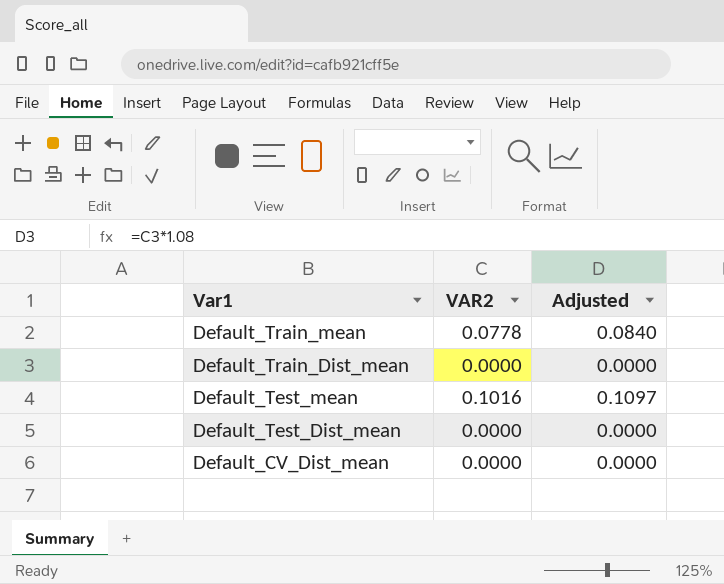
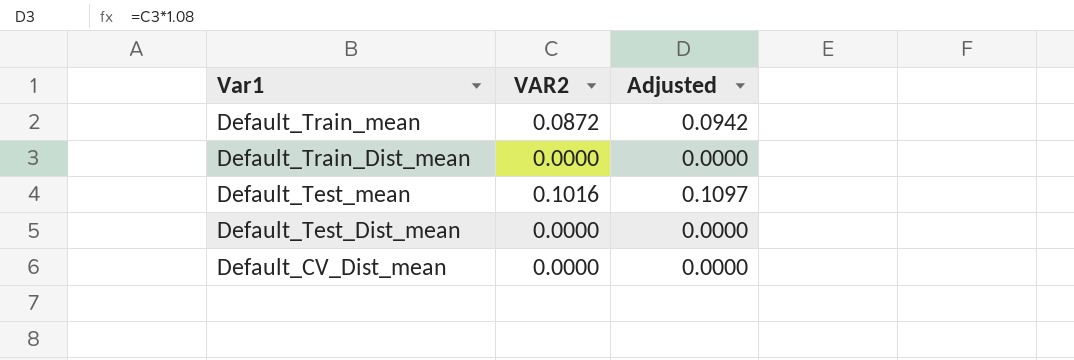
Default_Train_mean | VAR2: 0.0778 -> 0.0872
Default_Train_mean | Adjusted: 0.0840 -> 0.0942

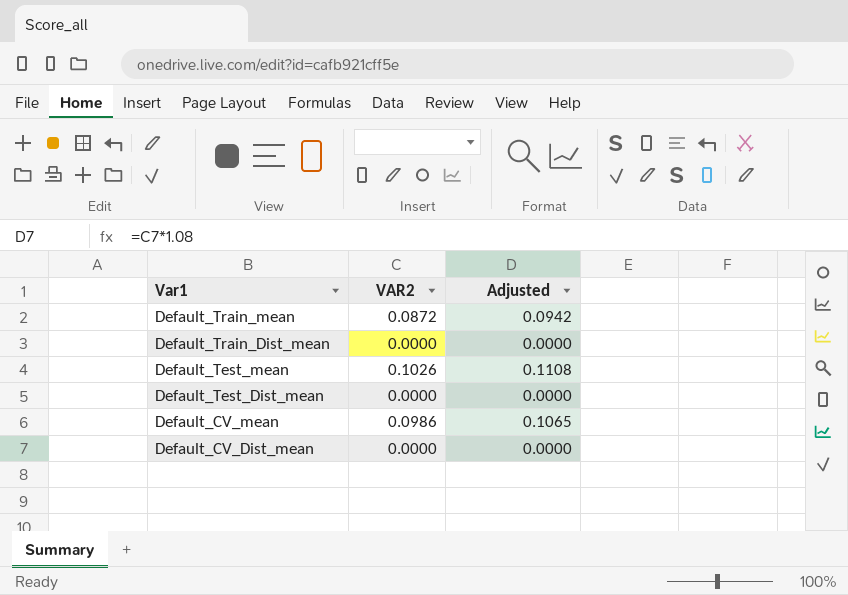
Default_Test_mean | VAR2: 0.1016 -> 0.1026
Default_Test_mean | Adjusted: 0.1097 -> 0.1108
row Default_CV_mean: none -> 0.0986 | 0.1065

